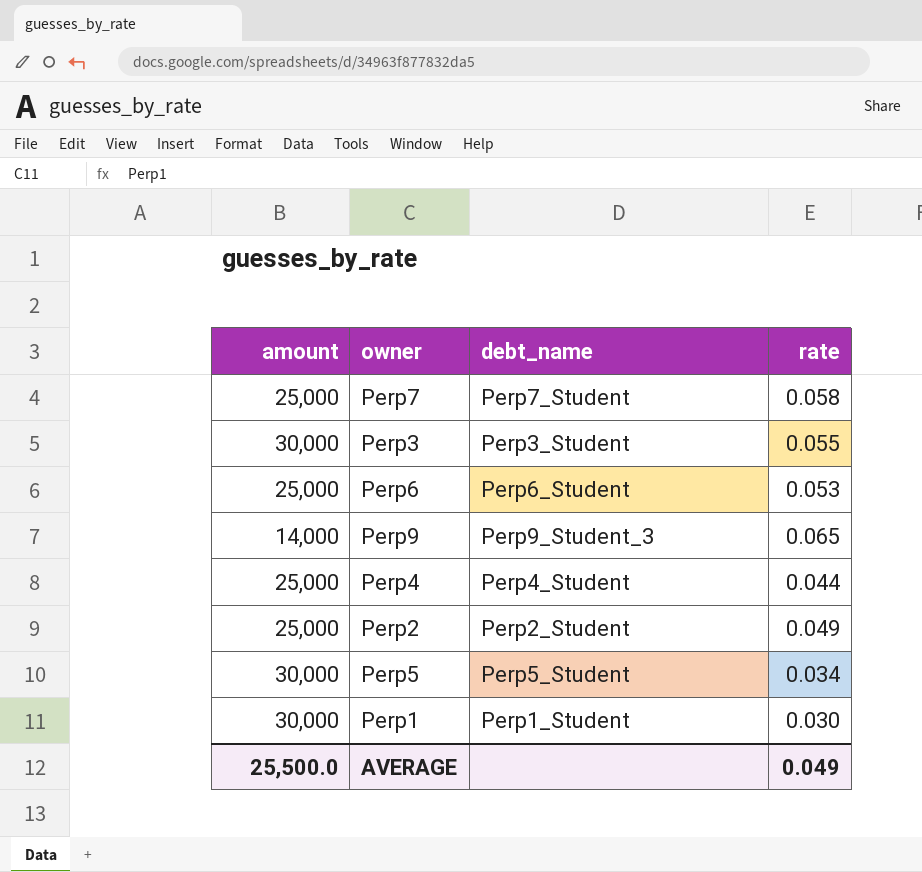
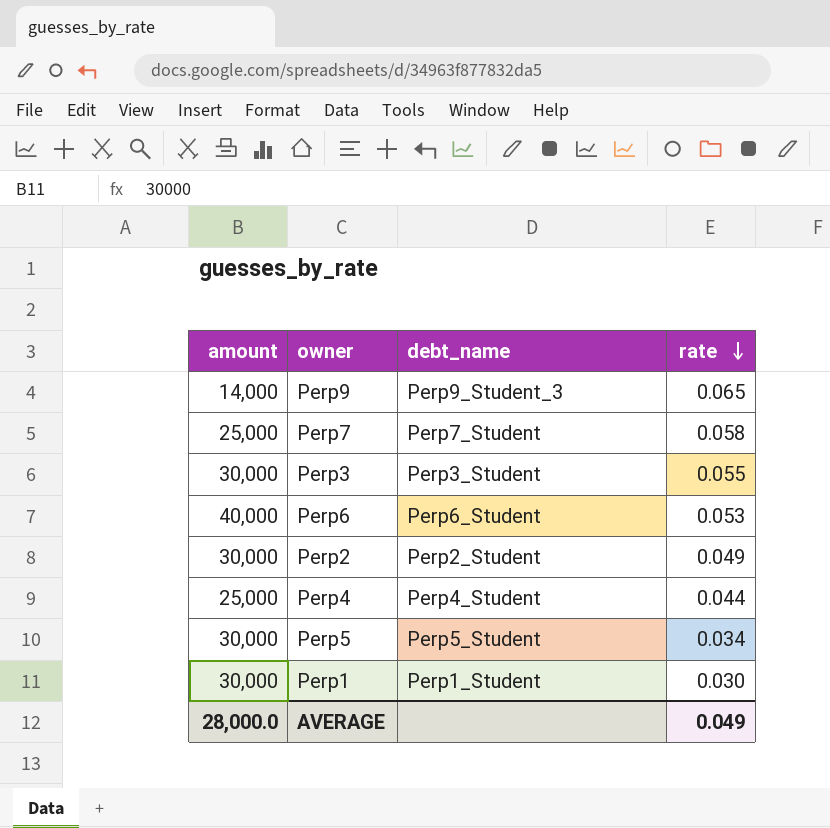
row order: none -> rate descending
Perp6 | amount: 25,000 -> 40,000
Perp2 | amount: 25,000 -> 30,000
AVERAGE | amount: 25,500.0 -> 28,000.0

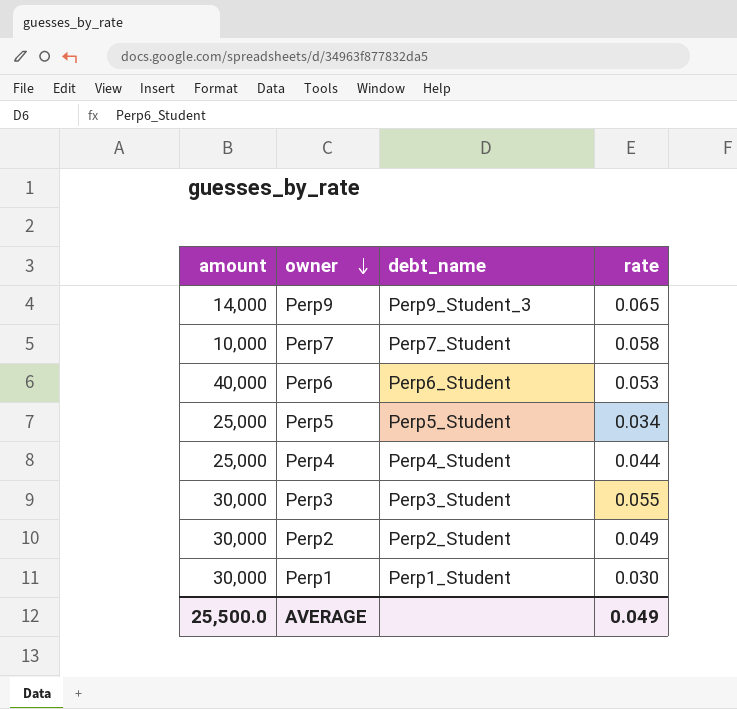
row order: rate descending -> owner descending
Perp7 | amount: 25,000 -> 10,000
Perp5 | amount: 30,000 -> 25,000
AVERAGE | amount: 28,000.0 -> 25,500.0

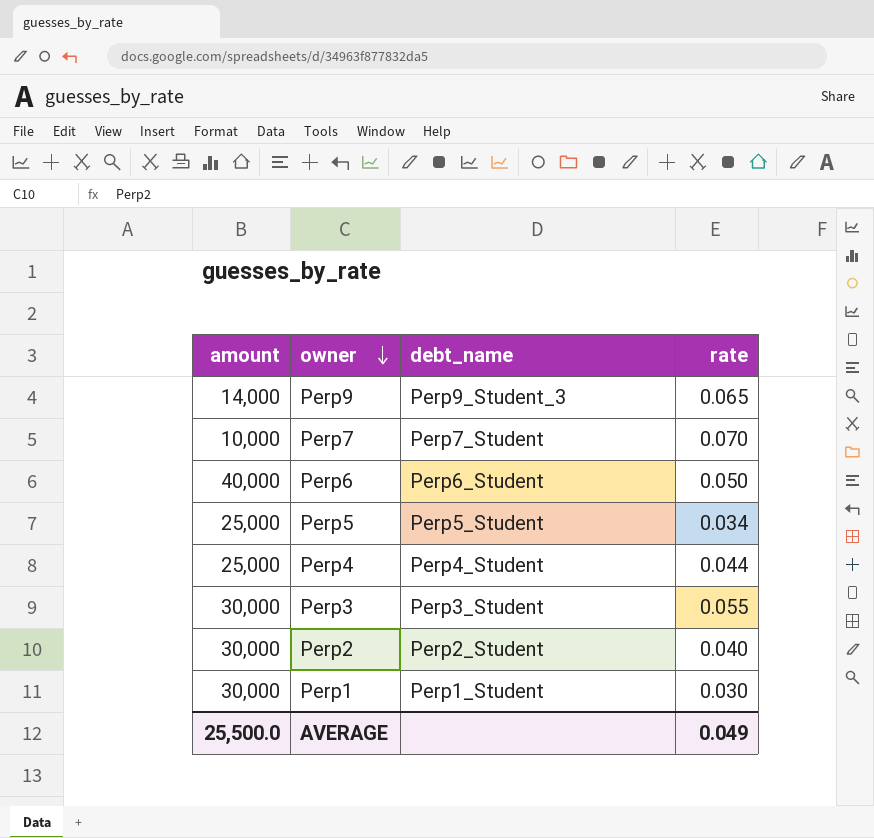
Perp7 | rate: 0.058 -> 0.070
Perp6 | rate: 0.053 -> 0.050
Perp2 | rate: 0.049 -> 0.040

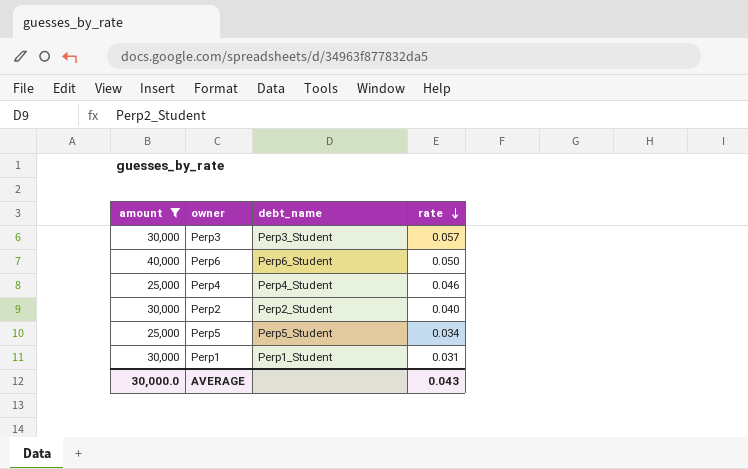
filter: none -> amount >= 25,000
row order: owner descending -> rate descending
Perp3 | rate: 0.055 -> 0.057
Perp4 | rate: 0.044 -> 0.046
Perp1 | rate: 0.030 -> 0.031
AVERAGE | amount: 25,500.0 -> 30,000.0
AVERAGE | rate: 0.049 -> 0.043

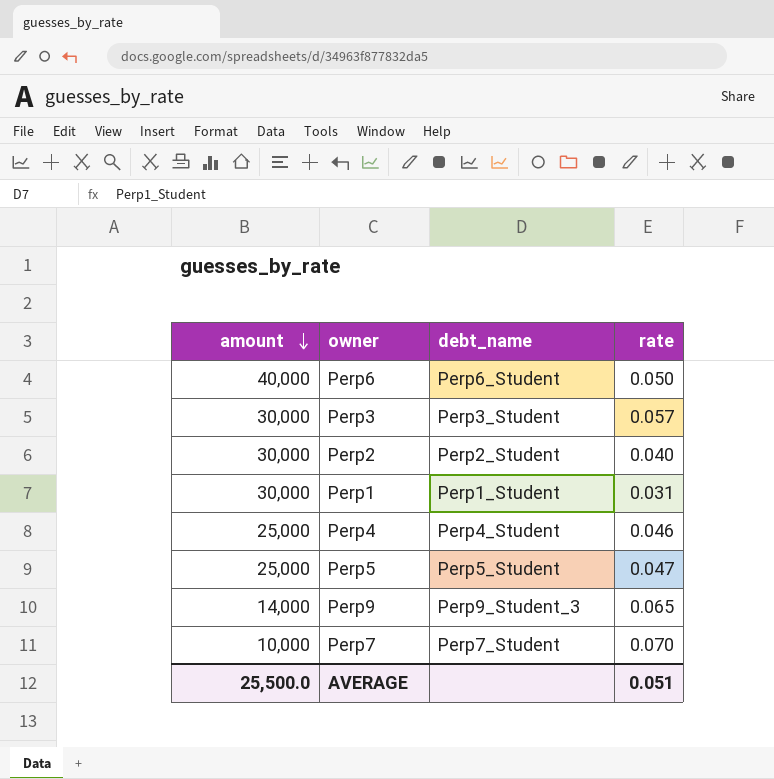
filter: amount >= 25,000 -> none
row order: rate descending -> amount descending
Perp5 | rate: 0.034 -> 0.047
AVERAGE | amount: 30,000.0 -> 25,500.0
AVERAGE | rate: 0.043 -> 0.051

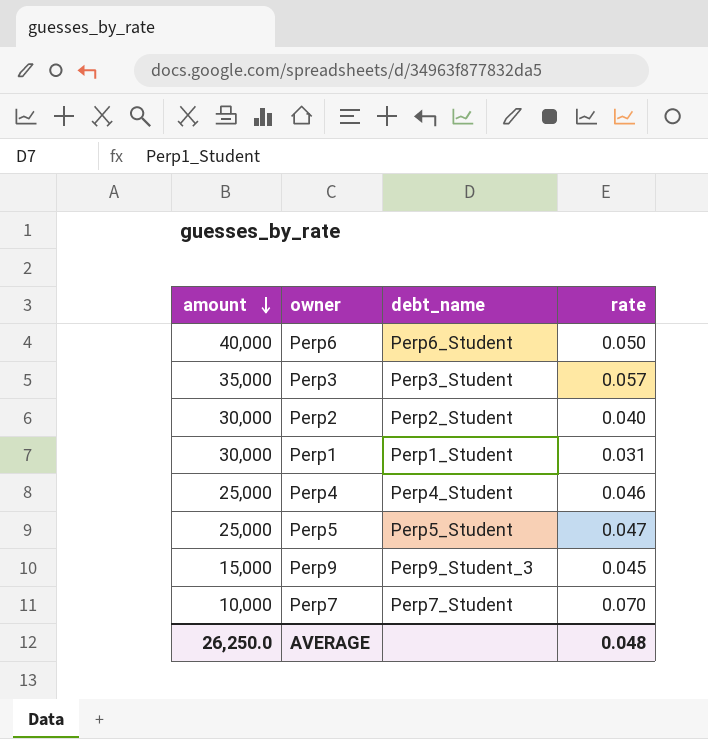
Perp3 | amount: 30,000 -> 35,000
Perp9 | amount: 14,000 -> 15,000
Perp9 | rate: 0.065 -> 0.045
AVERAGE | amount: 25,500.0 -> 26,250.0
AVERAGE | rate: 0.051 -> 0.048

